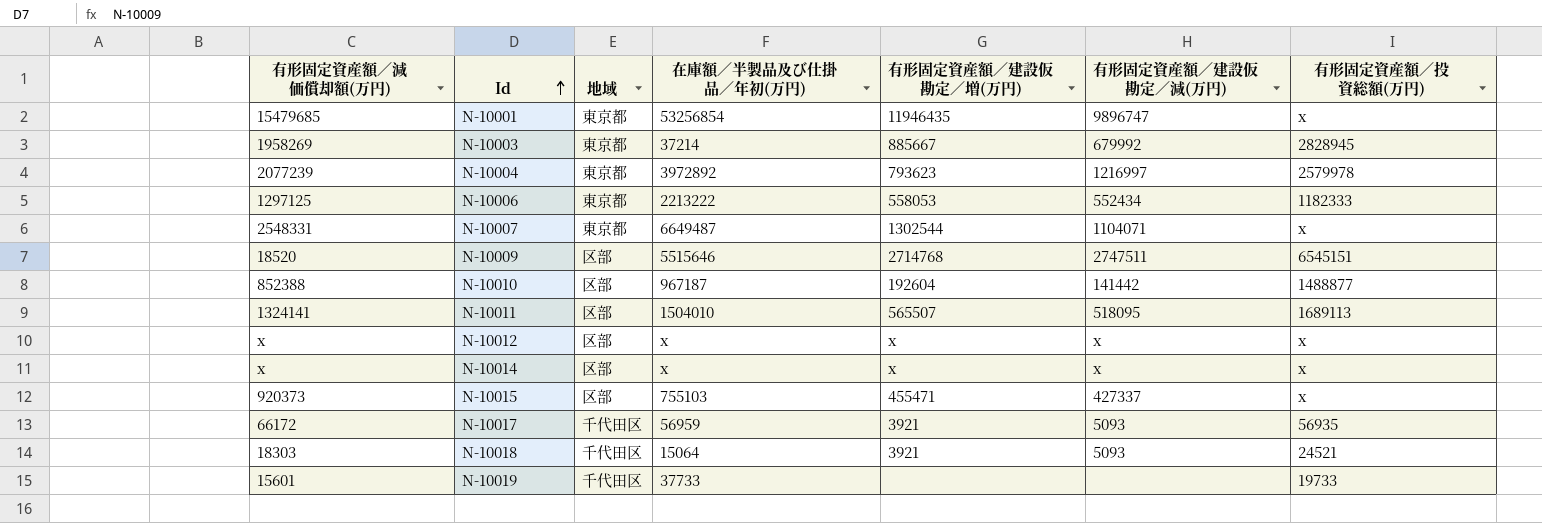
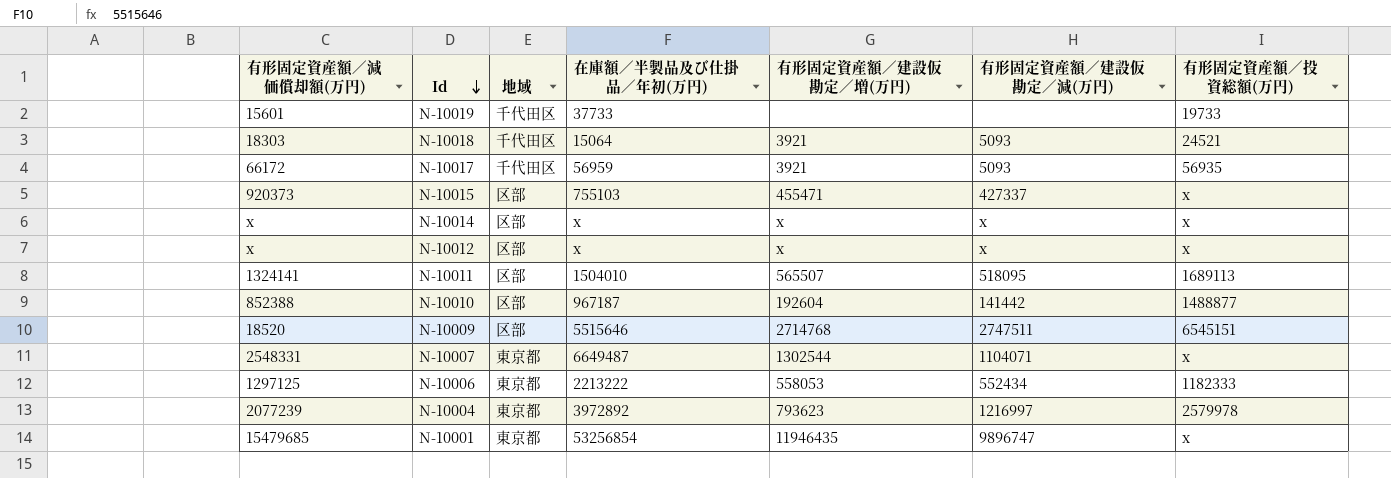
row order: Id ascending -> Id descending
row N-10003: 1958269 | 東京都 | 37214 | 885667 | 679992 | 2828945 -> none

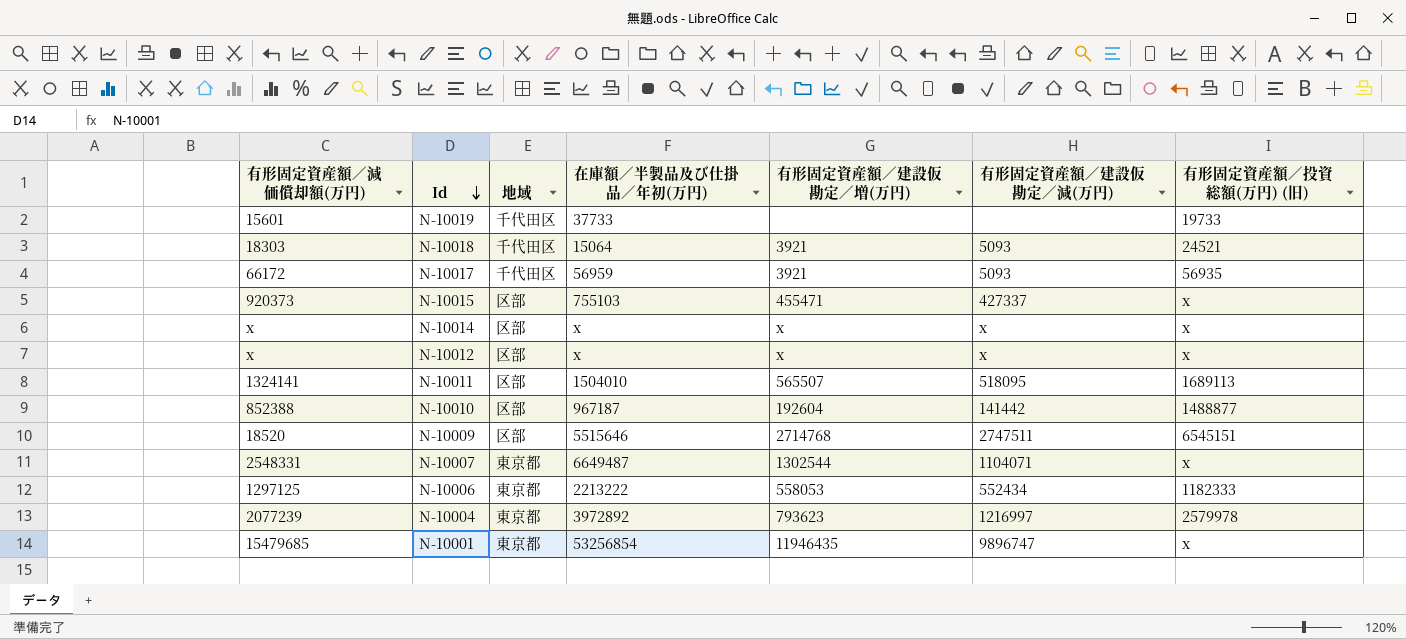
column name: 有形固定資産額／投資総額(万円) -> 有形固定資産額／投資総額(万円) (旧)

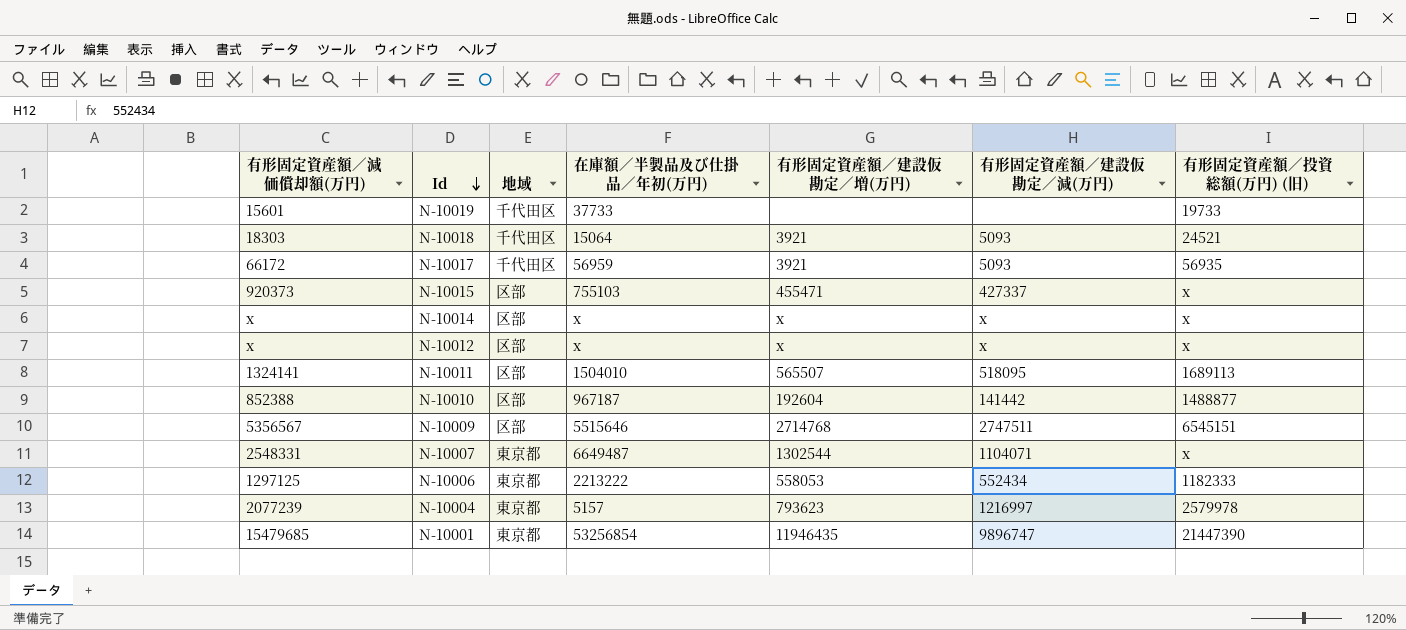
N-10009 | 有形固定資産額／減価償却額(万円): 18520 -> 5356567
N-10004 | 在庫額／半製品及び仕掛品／年初(万円): 3972892 -> 5157
N-10001 | 有形固定資産額／投資総額(万円) (旧): x -> 21447390

